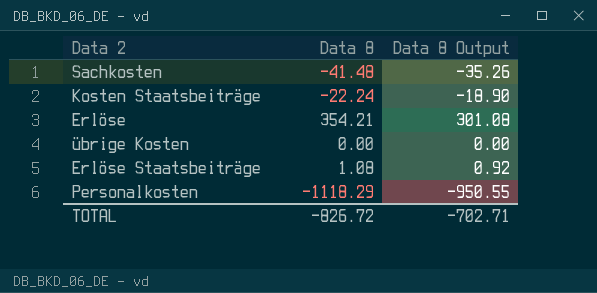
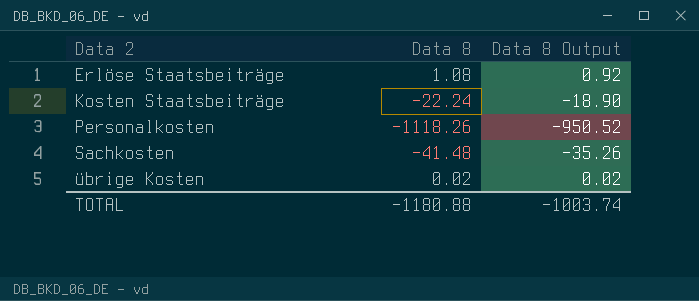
row order: none -> Data 2 ascending
row Erlöse: 354.21 | 301.08 -> none
Personalkosten | Data 8: -1118.29 -> -1118.26
Personalkosten | Data 8 Output: -950.55 -> -950.52
übrige Kosten | Data 8: 0.00 -> 0.02
übrige Kosten | Data 8 Output: 0.00 -> 0.02
TOTAL | Data 8: -826.72 -> -1180.88
TOTAL | Data 8 Output: -702.71 -> -1003.74

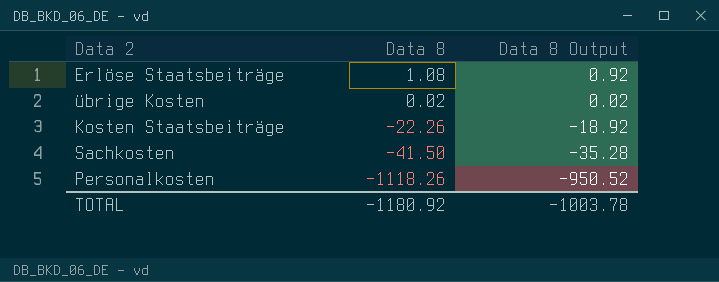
row order: Data 2 ascending -> Data 8 descending
Kosten Staatsbeiträge | Data 8: -22.24 -> -22.26
Kosten Staatsbeiträge | Data 8 Output: -18.90 -> -18.92
Sachkosten | Data 8: -41.48 -> -41.50
Sachkosten | Data 8 Output: -35.26 -> -35.28
TOTAL | Data 8: -1180.88 -> -1180.92
TOTAL | Data 8 Output: -1003.74 -> -1003.78

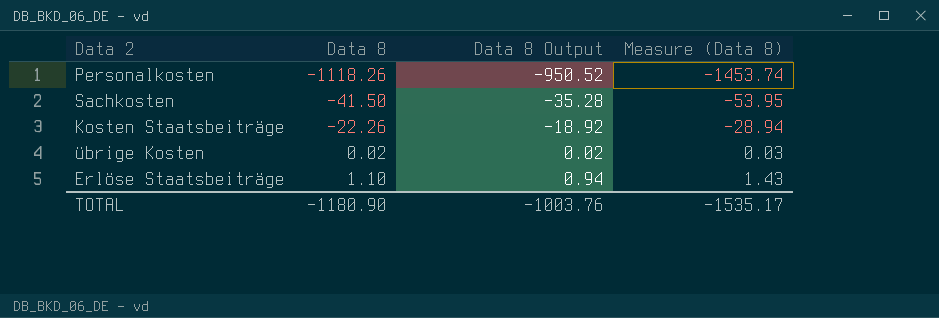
row order: Data 8 descending -> Data 8 ascending
column Measure (Data 8) | formula: none -> [Data 8] * 1.3
Erlöse Staatsbeiträge | Data 8: 1.08 -> 1.10
Erlöse Staatsbeiträge | Data 8 Output: 0.92 -> 0.94
TOTAL | Data 8: -1180.92 -> -1180.90
TOTAL | Data 8 Output: -1003.78 -> -1003.76

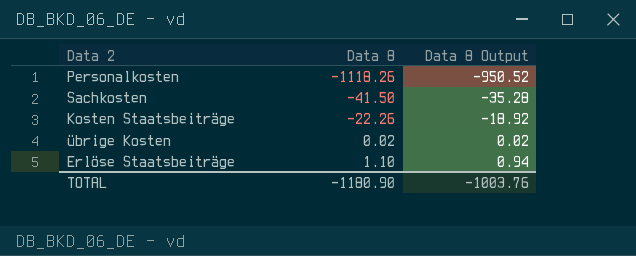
column Measure (Data 8) | formula: [Data 8] * 1.3 -> none

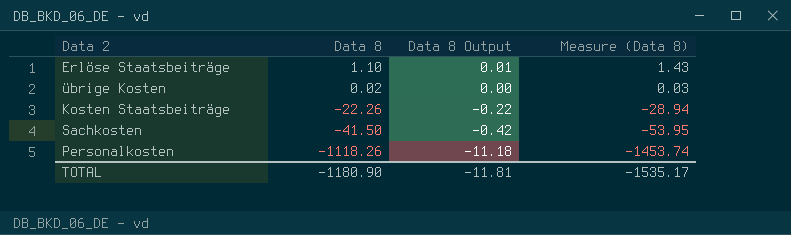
row order: Data 8 ascending -> Data 8 descending
column Data 8 Output | formula: [Data 8] * 0.85 -> [Data 8] * 0.01
column Measure (Data 8) | formula: none -> [Data 8] * 1.3
TOTAL | Data 8 Output: -1003.76 -> -11.81

